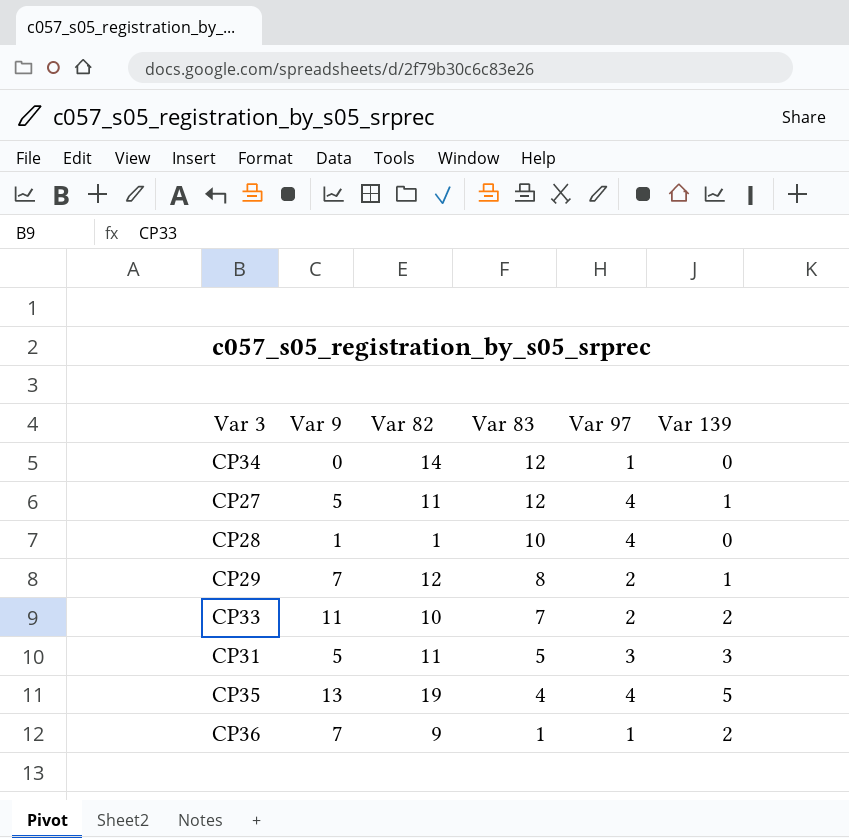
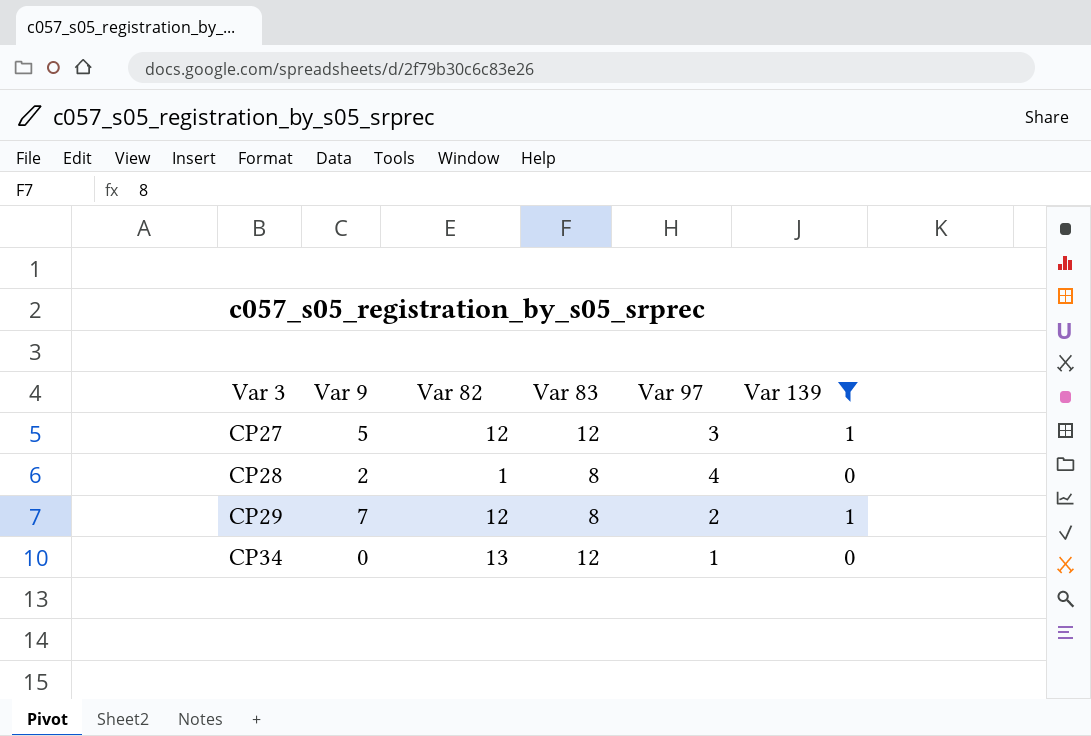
filter: none -> Var 139 <= 1
row order: Var 83 descending -> Var 3 ascending
CP27 | Var 82: 11 -> 12
CP27 | Var 97: 4 -> 3
CP28 | Var 9: 1 -> 2
CP28 | Var 83: 10 -> 8
CP34 | Var 82: 14 -> 13

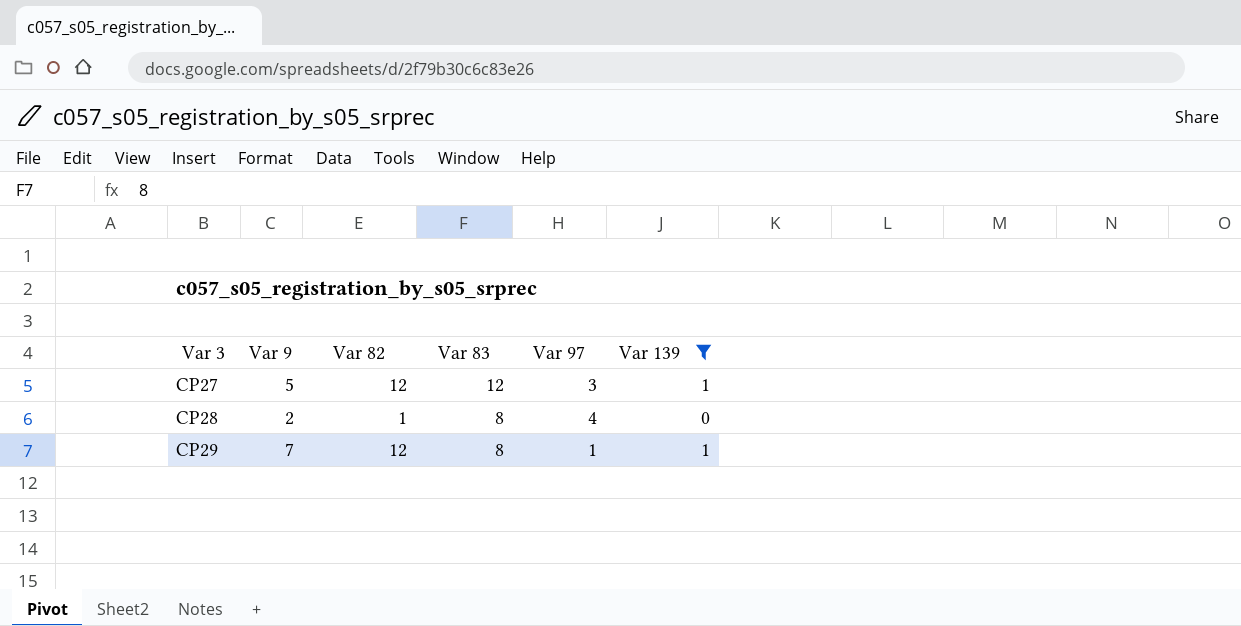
row CP34: 0 | 13 | 12 | 1 | 0 -> none
CP29 | Var 97: 2 -> 1

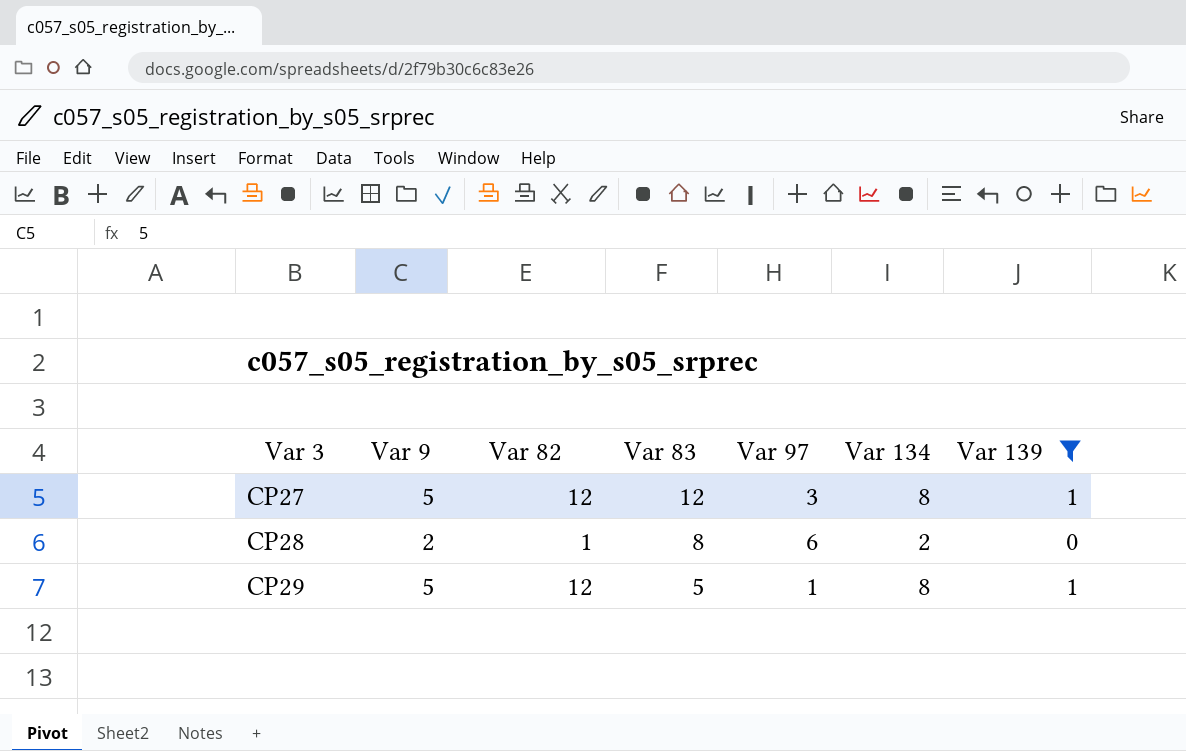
column Var 134 | position: none -> 6
CP28 | Var 97: 4 -> 6
CP29 | Var 9: 7 -> 5
CP29 | Var 83: 8 -> 5

